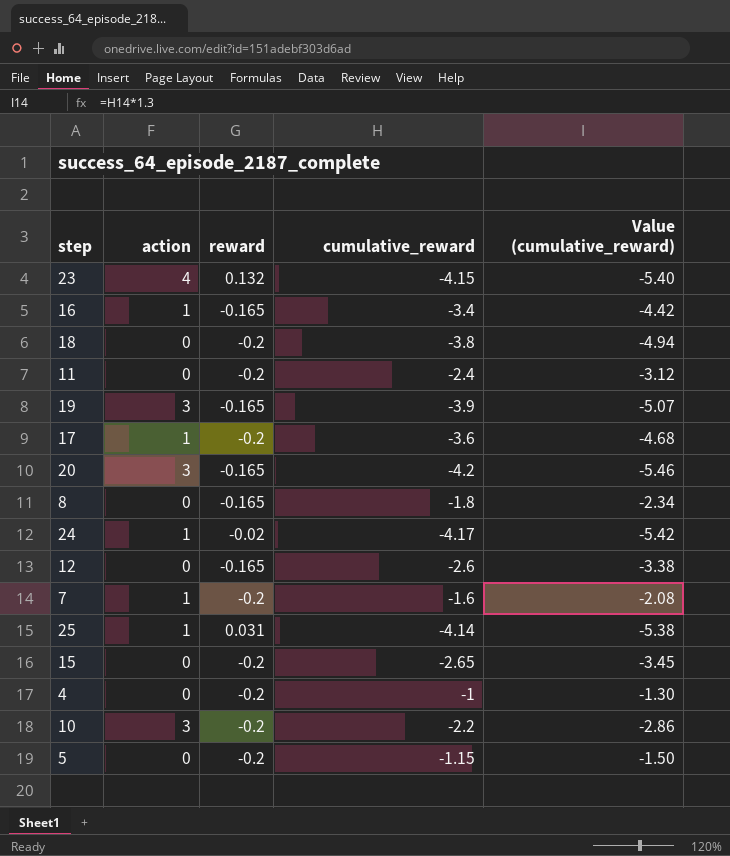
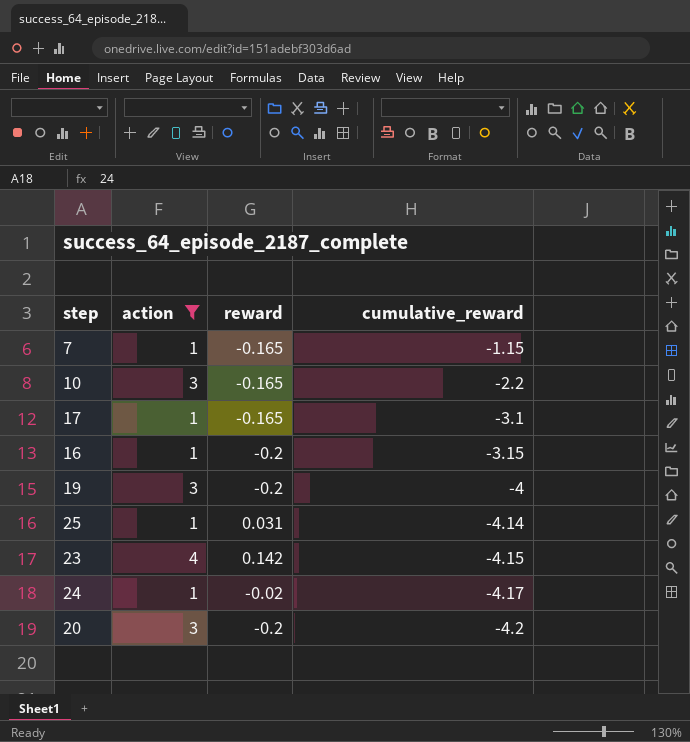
filter: none -> action != 0
row order: none -> cumulative_reward descending
column Value (cumulative_reward) | formula: [cumulative_reward] * 1.3 -> none
7 | reward: -0.2 -> -0.165
7 | cumulative_reward: -1.6 -> -1.15
10 | reward: -0.2 -> -0.165
17 | reward: -0.2 -> -0.165
17 | cumulative_reward: -3.6 -> -3.1
16 | reward: -0.165 -> -0.2
16 | cumulative_reward: -3.4 -> -3.15
19 | reward: -0.165 -> -0.2
19 | cumulative_reward: -3.9 -> -4
23 | reward: 0.132 -> 0.142
20 | reward: -0.165 -> -0.2

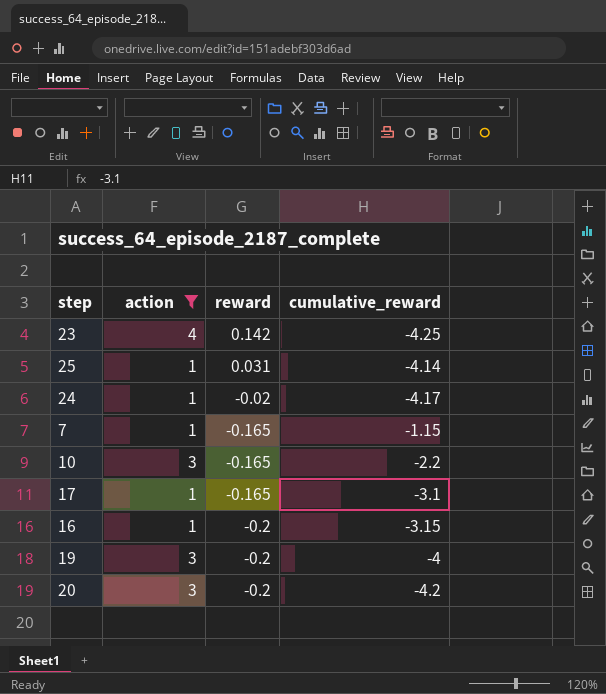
row order: cumulative_reward descending -> reward descending
23 | cumulative_reward: -4.15 -> -4.25

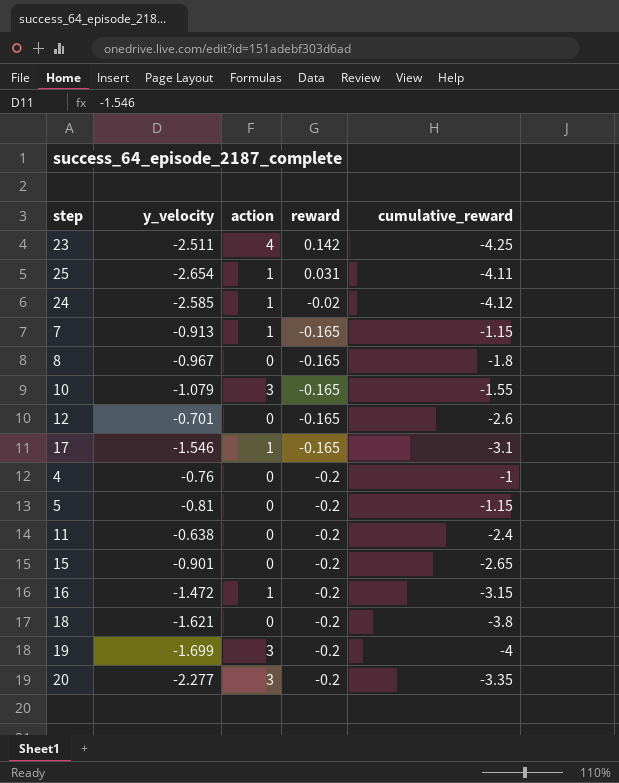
filter: action != 0 -> none
column y_velocity | position: none -> 2
25 | cumulative_reward: -4.14 -> -4.11
24 | cumulative_reward: -4.17 -> -4.12
10 | cumulative_reward: -2.2 -> -1.55
20 | cumulative_reward: -4.2 -> -3.35

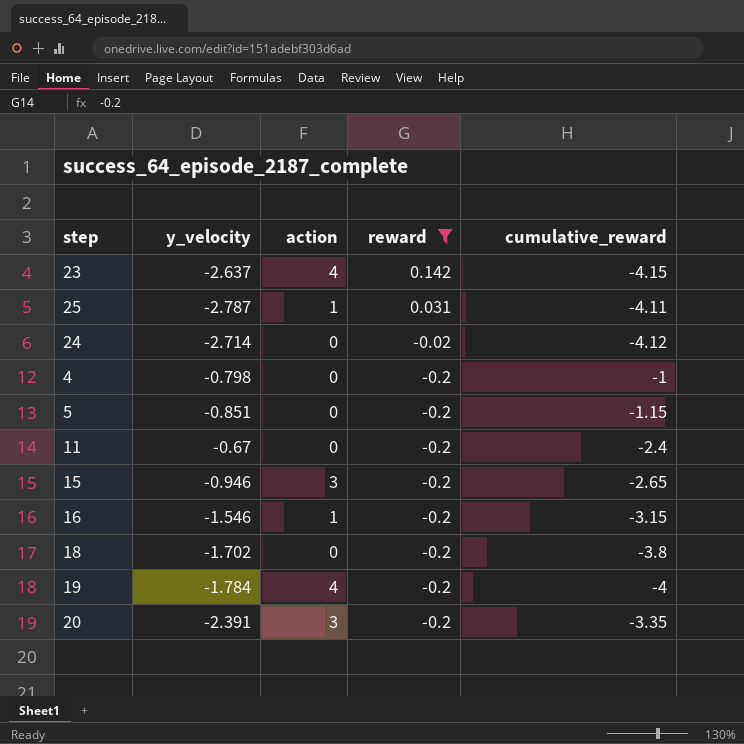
filter: none -> reward != -0.165
23 | y_velocity: -2.511 -> -2.637
23 | cumulative_reward: -4.25 -> -4.15
25 | y_velocity: -2.654 -> -2.787
24 | y_velocity: -2.585 -> -2.714
24 | action: 1 -> 0
4 | y_velocity: -0.76 -> -0.798
5 | y_velocity: -0.81 -> -0.851
11 | y_velocity: -0.638 -> -0.67
15 | y_velocity: -0.901 -> -0.946
15 | action: 0 -> 3
16 | y_velocity: -1.472 -> -1.546
18 | y_velocity: -1.621 -> -1.702
19 | y_velocity: -1.699 -> -1.784
19 | action: 3 -> 4
20 | y_velocity: -2.277 -> -2.391

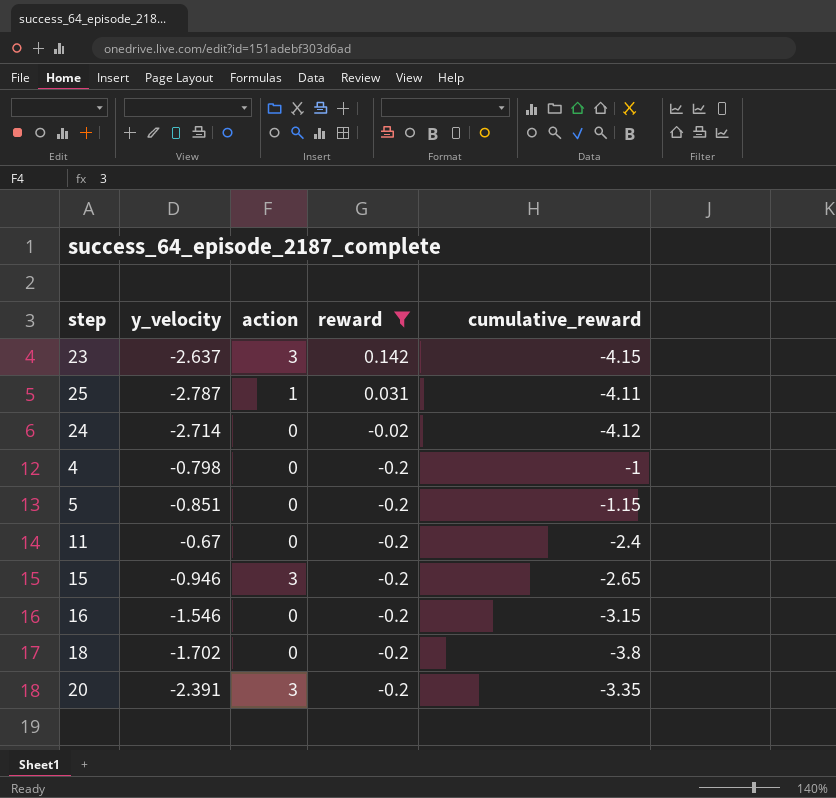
row 19: -1.784 | 4 | -0.2 | -4 -> none
23 | action: 4 -> 3
16 | action: 1 -> 0

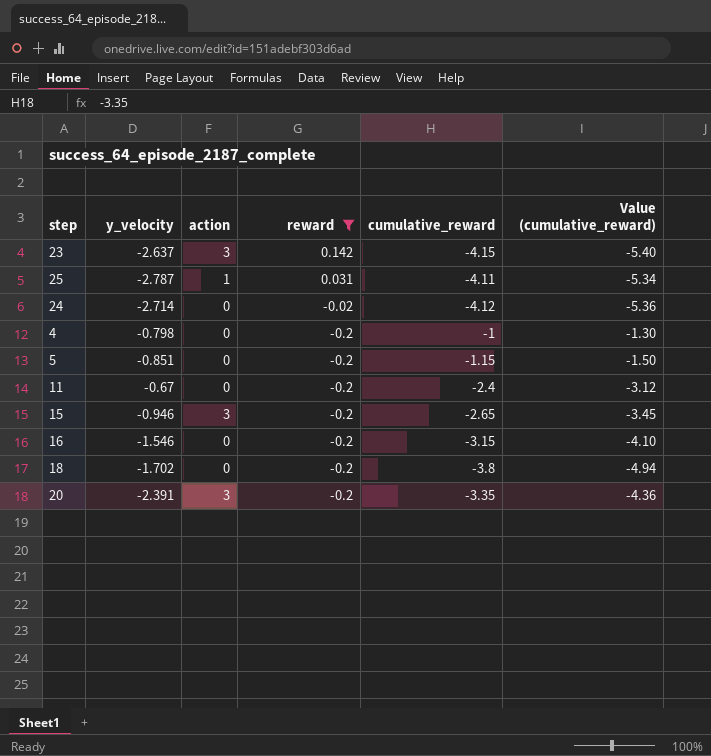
column Value (cumulative_reward) | formula: none -> [cumulative_reward] * 1.3

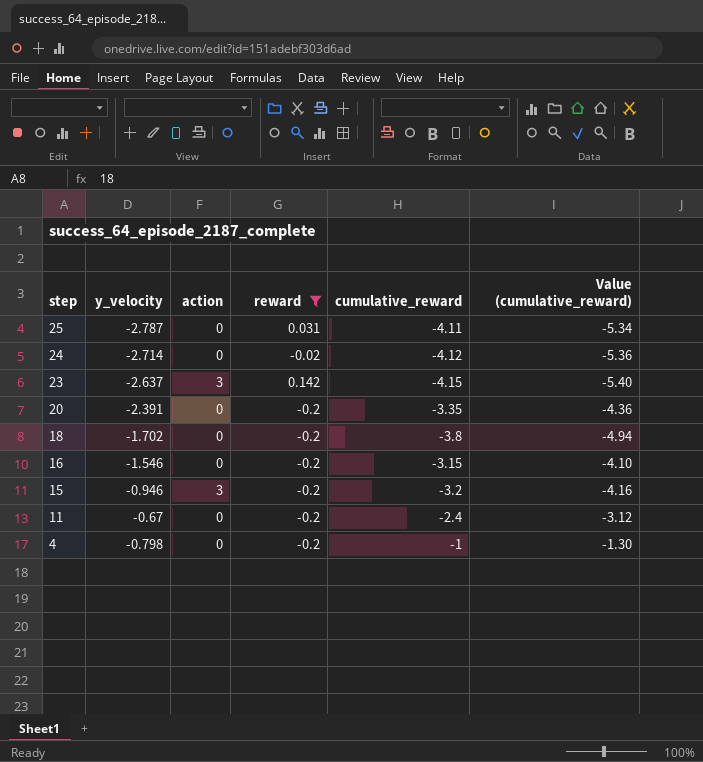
row order: reward descending -> step descending
row 5: -0.851 | 0 | -0.2 | -1.15 | -1.50 -> none
25 | action: 1 -> 0
20 | action: 3 -> 0
15 | cumulative_reward: -2.65 -> -3.2
15 | Value (cumulative_reward): -3.45 -> -4.16

